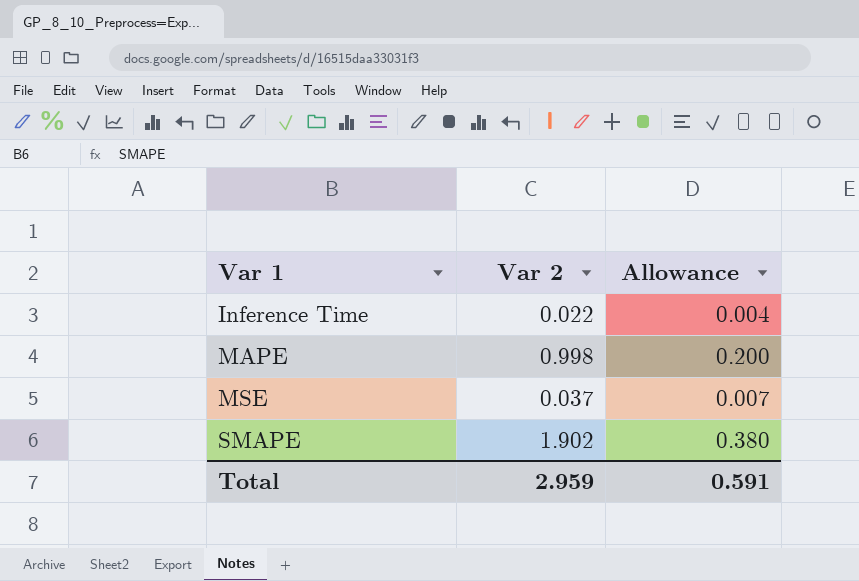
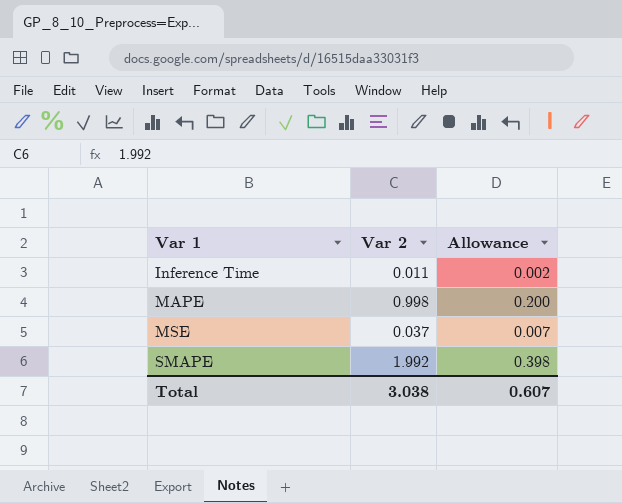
Inference Time | Var 2: 0.022 -> 0.011
Inference Time | Allowance: 0.004 -> 0.002
SMAPE | Var 2: 1.902 -> 1.992
SMAPE | Allowance: 0.380 -> 0.398
Total | Var 2: 2.959 -> 3.038
Total | Allowance: 0.591 -> 0.607

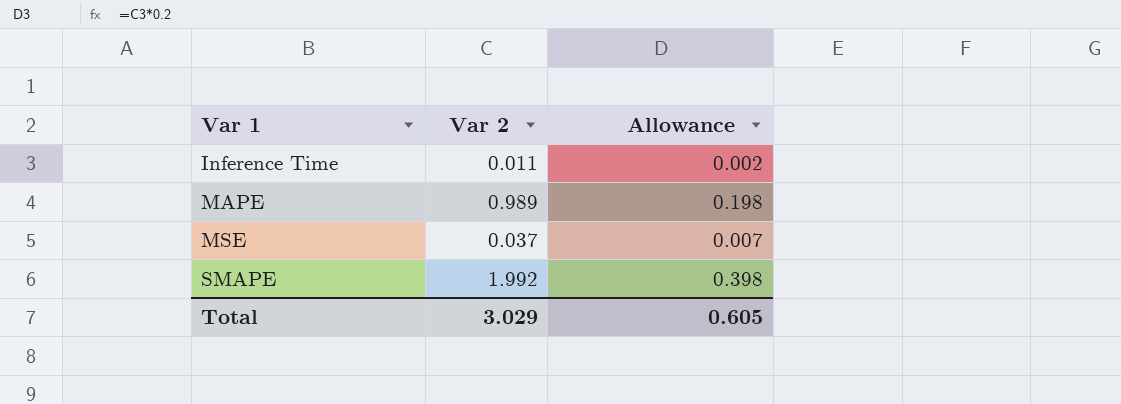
MAPE | Var 2: 0.998 -> 0.989
MAPE | Allowance: 0.200 -> 0.198
Total | Var 2: 3.038 -> 3.029
Total | Allowance: 0.607 -> 0.605

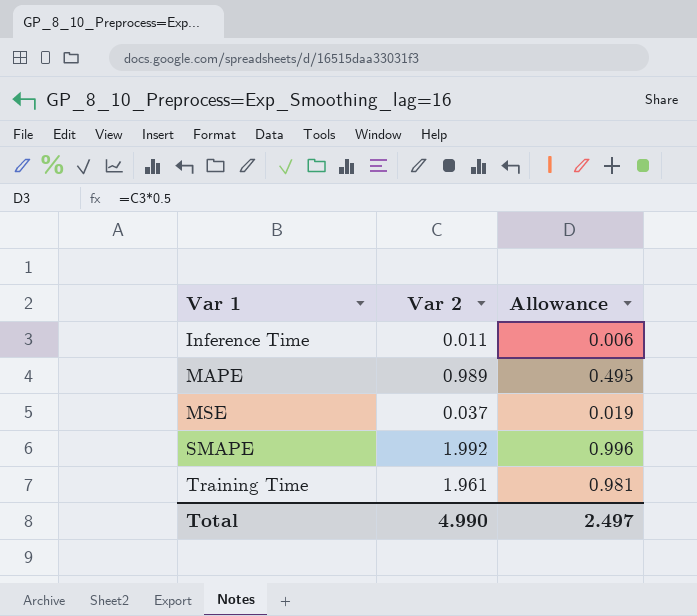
column Allowance | formula: [Var 2] * 0.2 -> [Var 2] * 0.5
row Training Time: none -> 1.961 | 0.981
Total | Var 2: 3.029 -> 4.990
Total | Allowance: 0.605 -> 2.497

